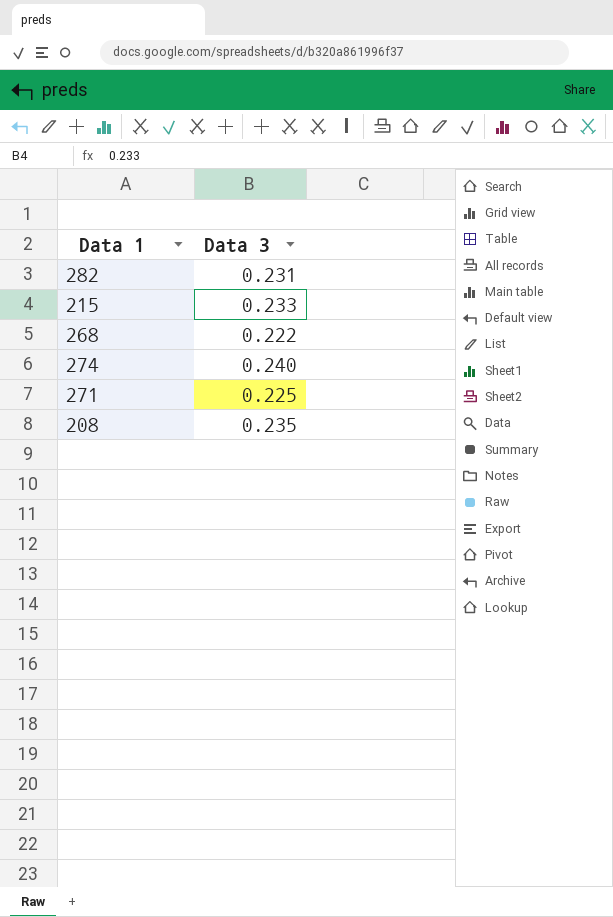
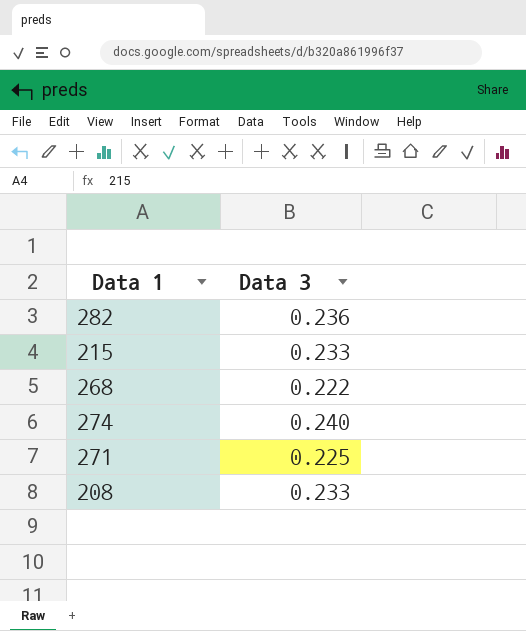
282 | Data 3: 0.231 -> 0.236
208 | Data 3: 0.235 -> 0.233

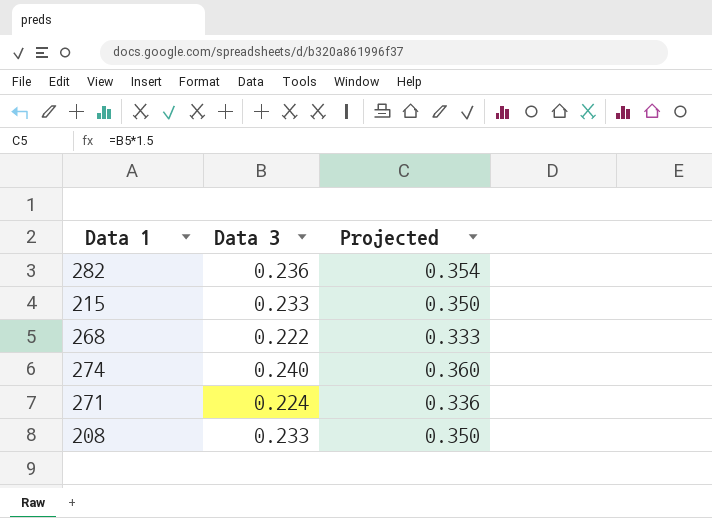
column Projected | formula: none -> [Data 3] * 1.5
271 | Data 3: 0.225 -> 0.224

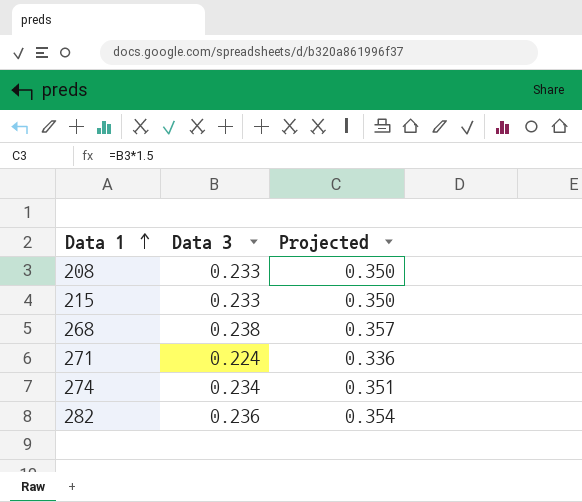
row order: none -> Data 1 ascending
268 | Data 3: 0.222 -> 0.238
268 | Projected: 0.333 -> 0.357
274 | Data 3: 0.240 -> 0.234
274 | Projected: 0.360 -> 0.351

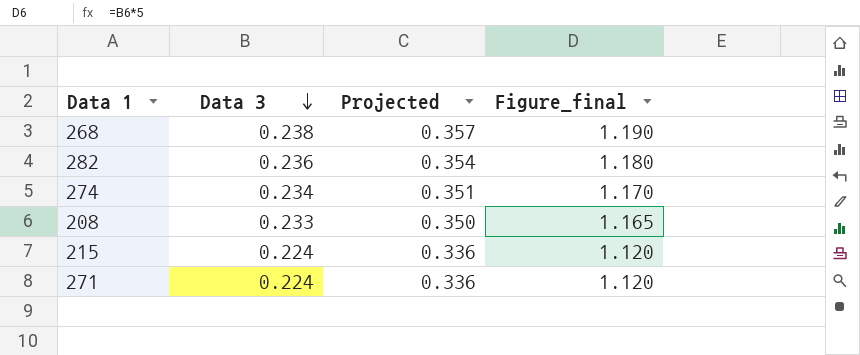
row order: Data 1 ascending -> Data 3 descending
column Figure_final | formula: none -> [Data 3] * 5
215 | Data 3: 0.233 -> 0.224
215 | Projected: 0.350 -> 0.336

